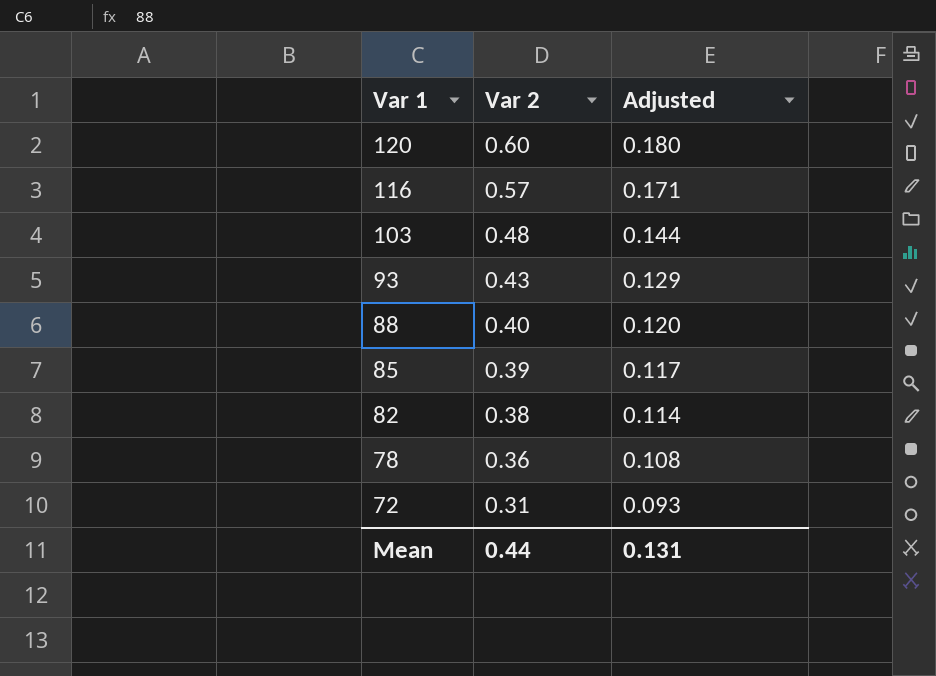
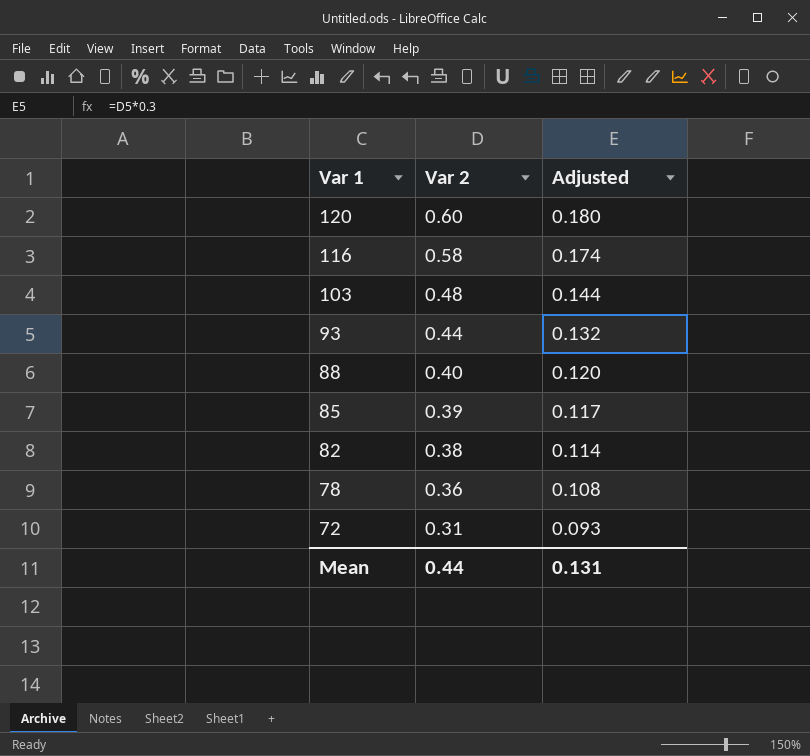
116 | Var 2: 0.57 -> 0.58
116 | Adjusted: 0.171 -> 0.174
93 | Var 2: 0.43 -> 0.44
93 | Adjusted: 0.129 -> 0.132

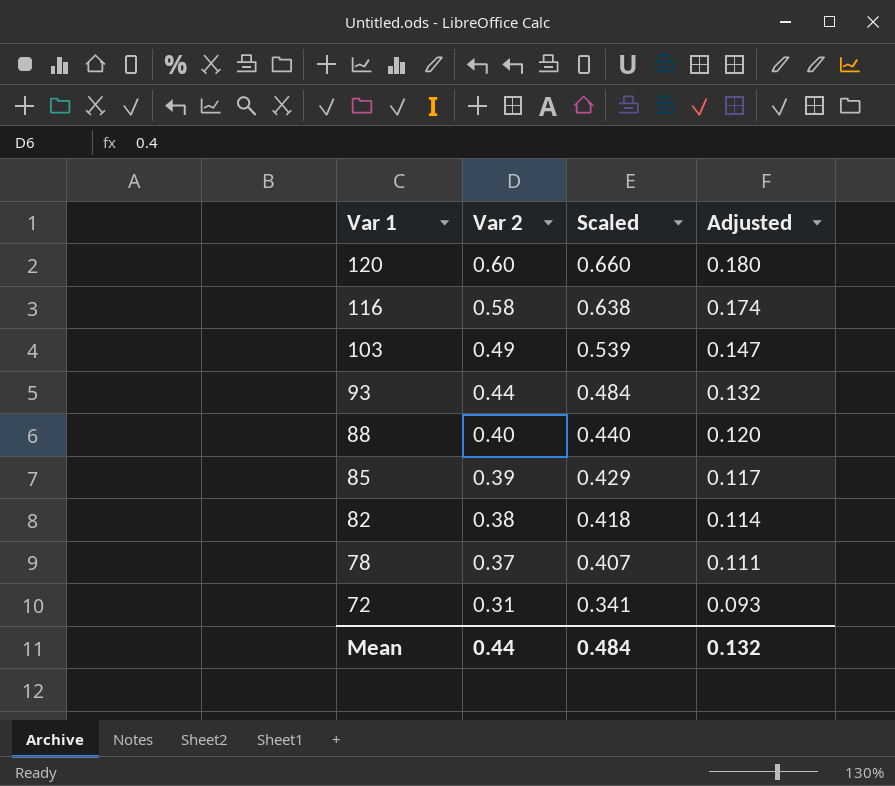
column Scaled | formula: none -> [Var 2] * 1.1
103 | Var 2: 0.48 -> 0.49
103 | Adjusted: 0.144 -> 0.147
78 | Var 2: 0.36 -> 0.37
78 | Adjusted: 0.108 -> 0.111
Mean | Adjusted: 0.131 -> 0.132

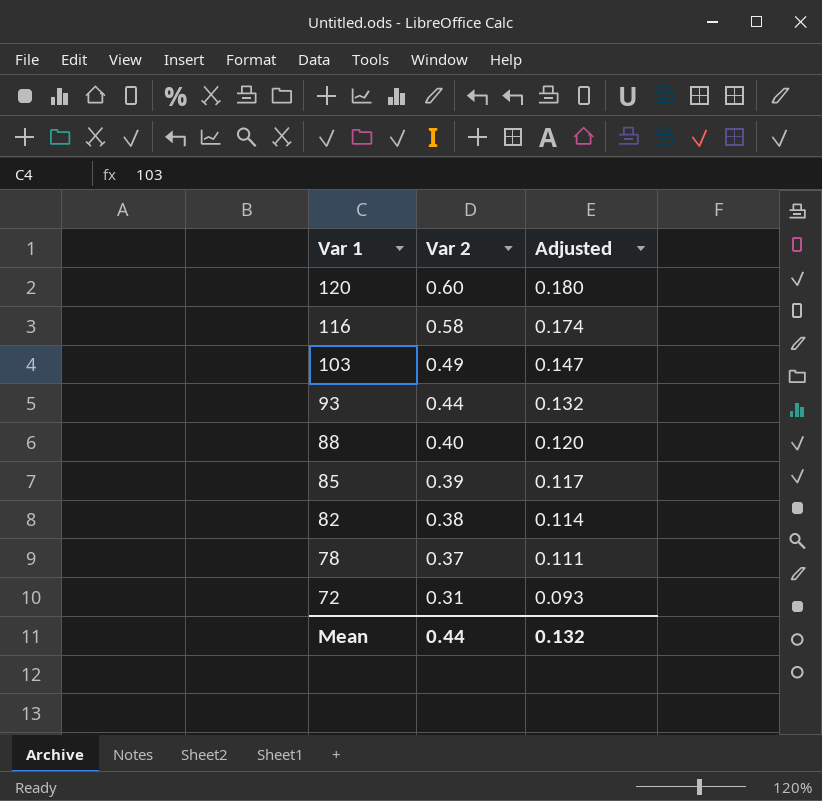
column Scaled | formula: [Var 2] * 1.1 -> none

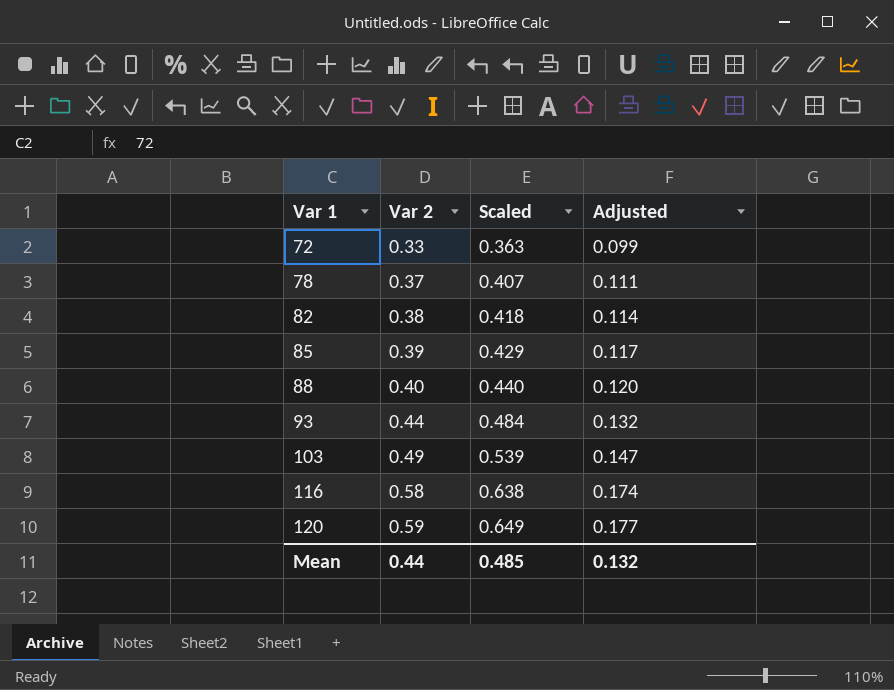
row order: Var 1 descending -> Var 1 ascending
column Scaled | formula: none -> [Var 2] * 1.1
72 | Var 2: 0.31 -> 0.33
72 | Adjusted: 0.093 -> 0.099
120 | Var 2: 0.60 -> 0.59
120 | Adjusted: 0.180 -> 0.177

